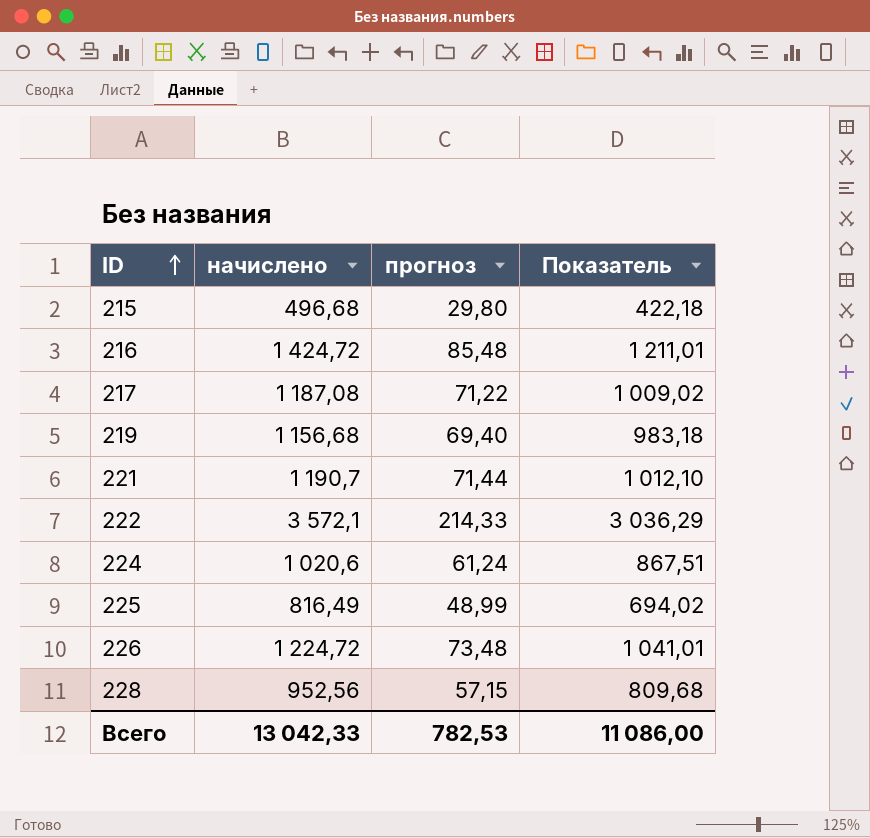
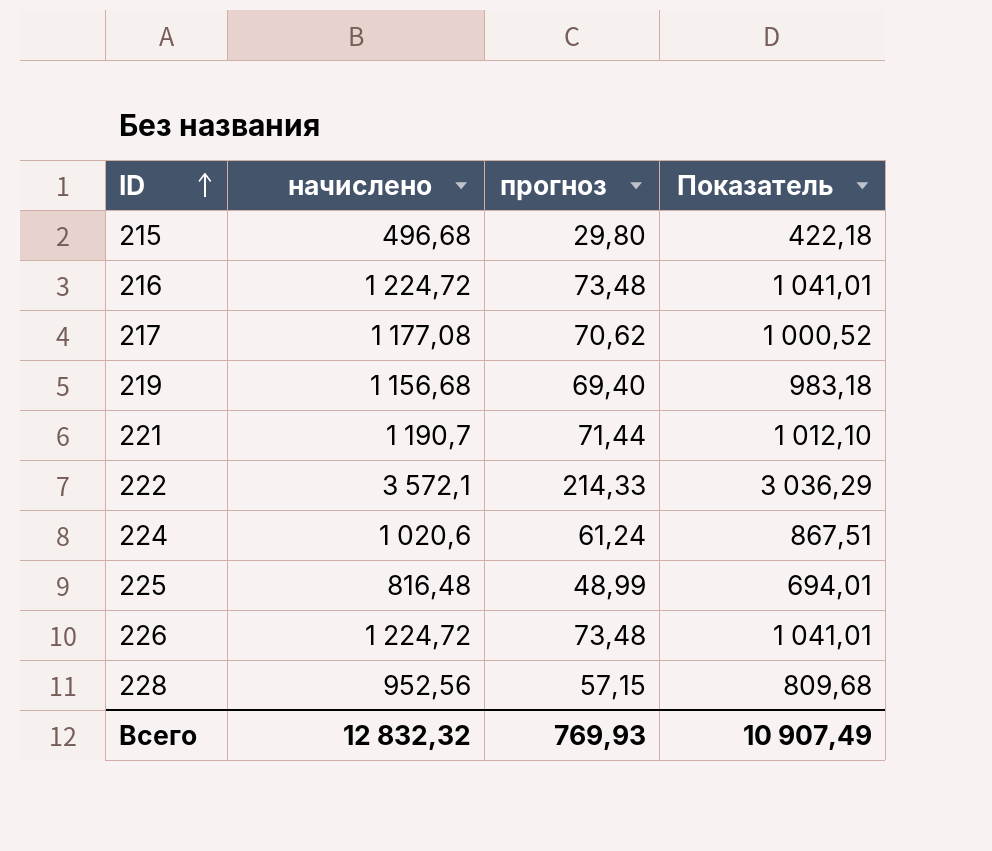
216 | начислено: 1 424,72 -> 1 224,72
216 | прогноз: 85,48 -> 73,48
216 | Показатель: 1 211,01 -> 1 041,01
217 | начислено: 1 187,08 -> 1 177,08
217 | прогноз: 71,22 -> 70,62
217 | Показатель: 1 009,02 -> 1 000,52
225 | начислено: 816,49 -> 816,48
225 | Показатель: 694,02 -> 694,01
Всего | начислено: 13 042,33 -> 12 832,32
Всего | прогноз: 782,53 -> 769,93
Всего | Показатель: 11 086,00 -> 10 907,49

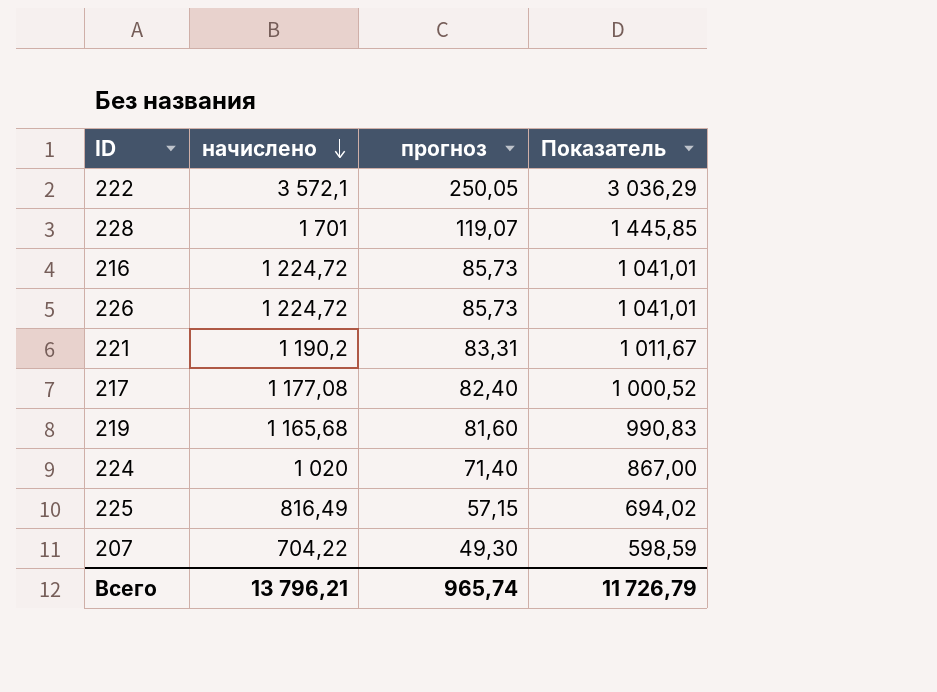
row order: ID ascending -> начислено descending
column прогноз | formula: [начислено] * 0,06 -> [начислено] * 0,07
row 215: 496,68 | 29,80 | 422,18 -> none
228 | начислено: 952,56 -> 1 701
228 | Показатель: 809,68 -> 1 445,85
221 | начислено: 1 190,7 -> 1 190,2
221 | Показатель: 1 012,10 -> 1 011,67
219 | начислено: 1 156,68 -> 1 165,68
219 | Показатель: 983,18 -> 990,83
224 | начислено: 1 020,6 -> 1 020
224 | Показатель: 867,51 -> 867,00
225 | начислено: 816,48 -> 816,49
225 | Показатель: 694,01 -> 694,02
row 207: none -> 704,22 | 49,30 | 598,59
Всего | начислено: 12 832,32 -> 13 796,21
Всего | прогноз: 769,93 -> 965,74
Всего | Показатель: 10 907,49 -> 11 726,79

